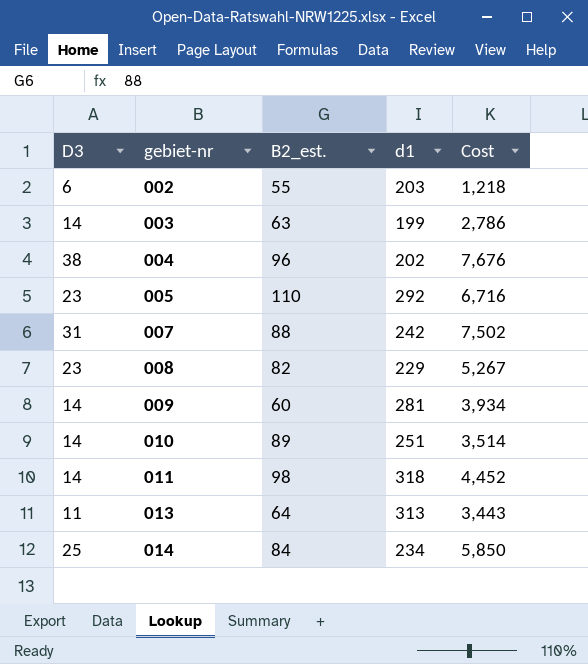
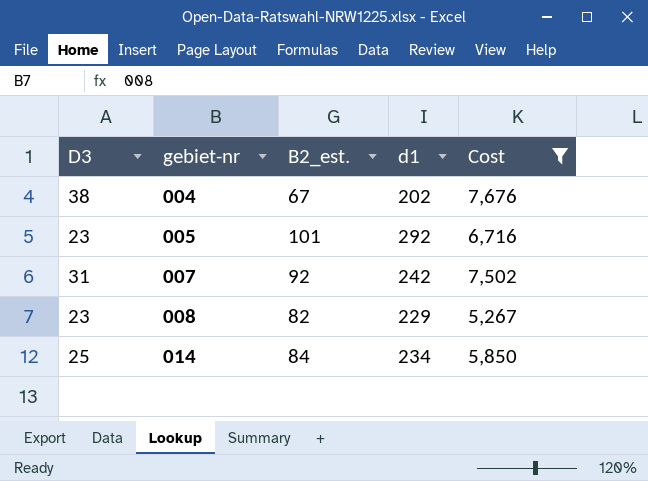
filter: none -> Cost >= 5,267
004 | B2_est.: 96 -> 67
005 | B2_est.: 110 -> 101
007 | B2_est.: 88 -> 92

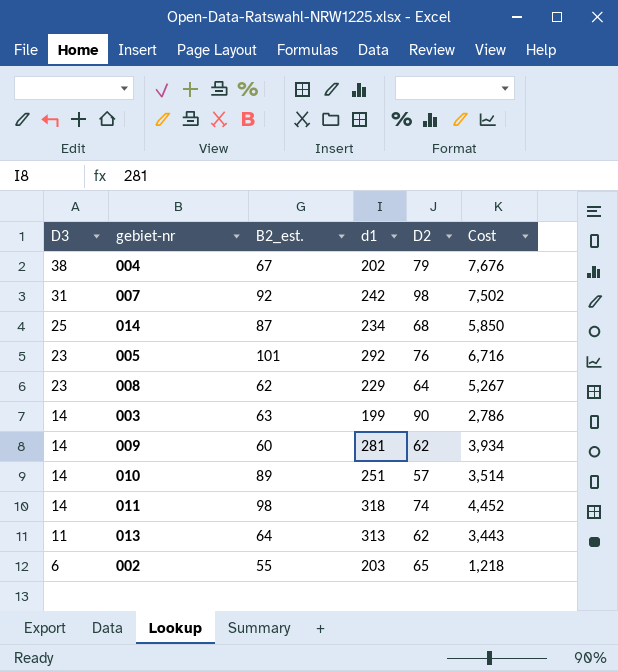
filter: Cost >= 5,267 -> none
row order: gebiet-nr ascending -> D3 descending
column D2 | position: none -> 5
014 | B2_est.: 84 -> 87
008 | B2_est.: 82 -> 62

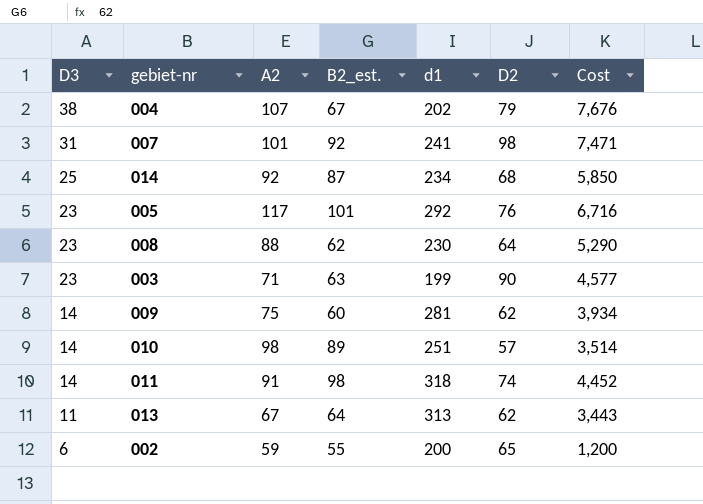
column A2 | position: none -> 3
007 | d1: 242 -> 241
007 | Cost: 7,502 -> 7,471
008 | d1: 229 -> 230
008 | Cost: 5,267 -> 5,290
003 | D3: 14 -> 23
003 | Cost: 2,786 -> 4,577
002 | d1: 203 -> 200
002 | Cost: 1,218 -> 1,200

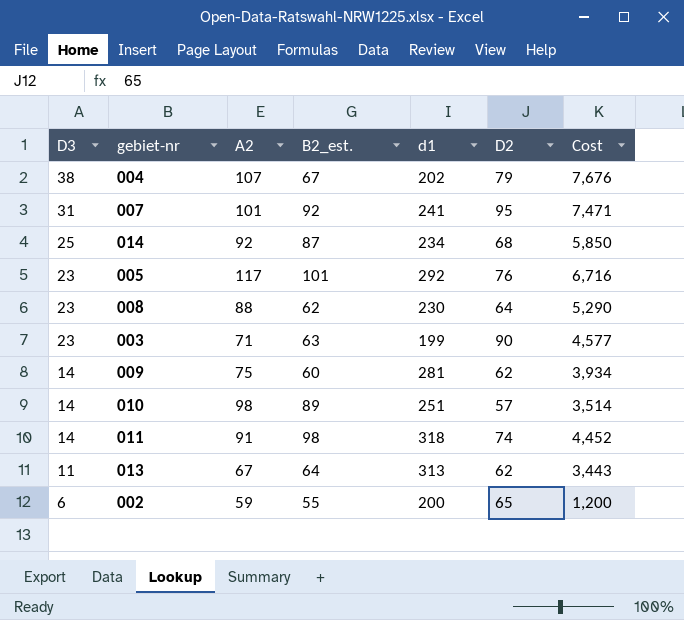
007 | D2: 98 -> 95

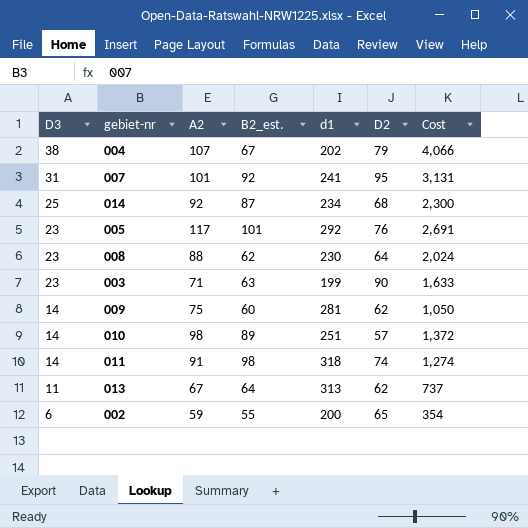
column Cost | formula: [D3] * [d1] -> [D3] * [A2]

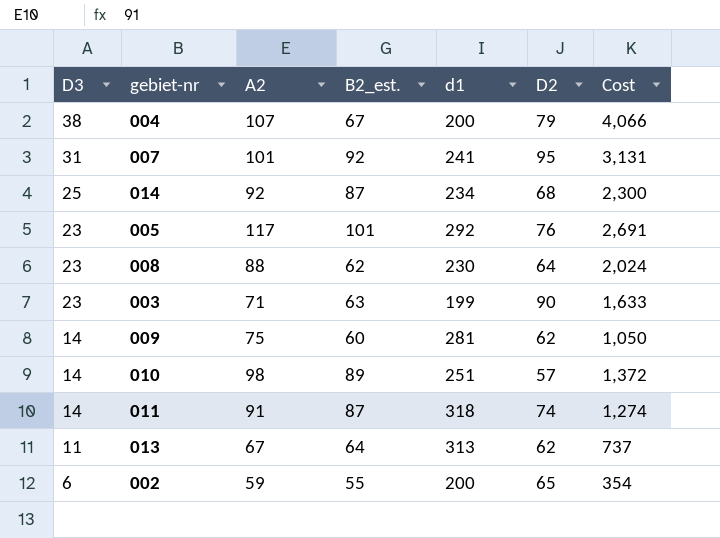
004 | d1: 202 -> 200
011 | B2_est.: 98 -> 87

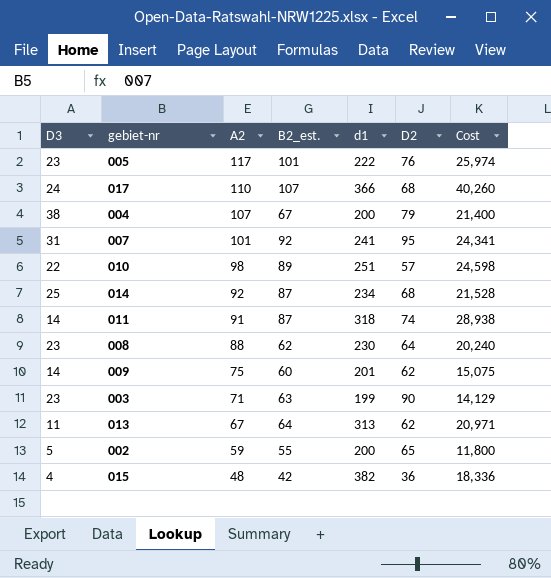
row order: D3 descending -> A2 descending
column Cost | formula: [D3] * [A2] -> [A2] * [d1]
005 | d1: 292 -> 222
row 017: none -> 24 | 110 | 107 | 366 | 68 | 40,260
010 | D3: 14 -> 22
009 | d1: 281 -> 201
002 | D3: 6 -> 5
row 015: none -> 4 | 48 | 42 | 382 | 36 | 18,336

